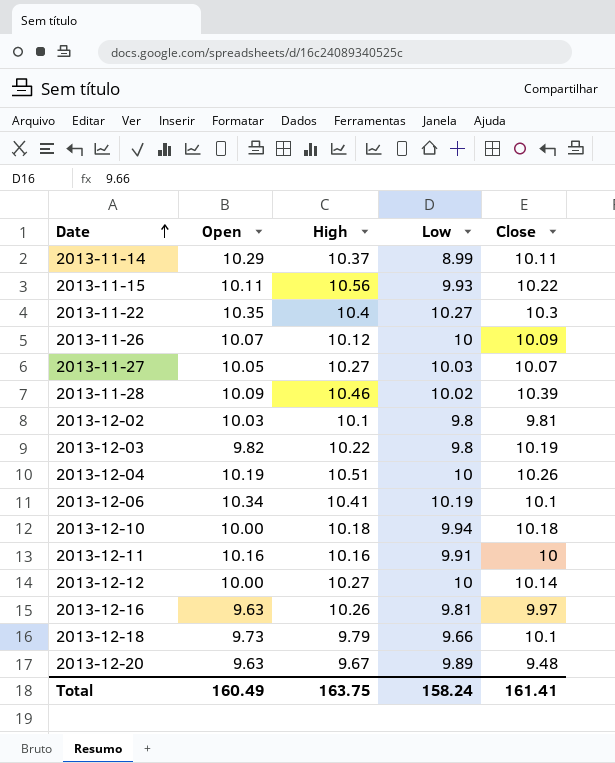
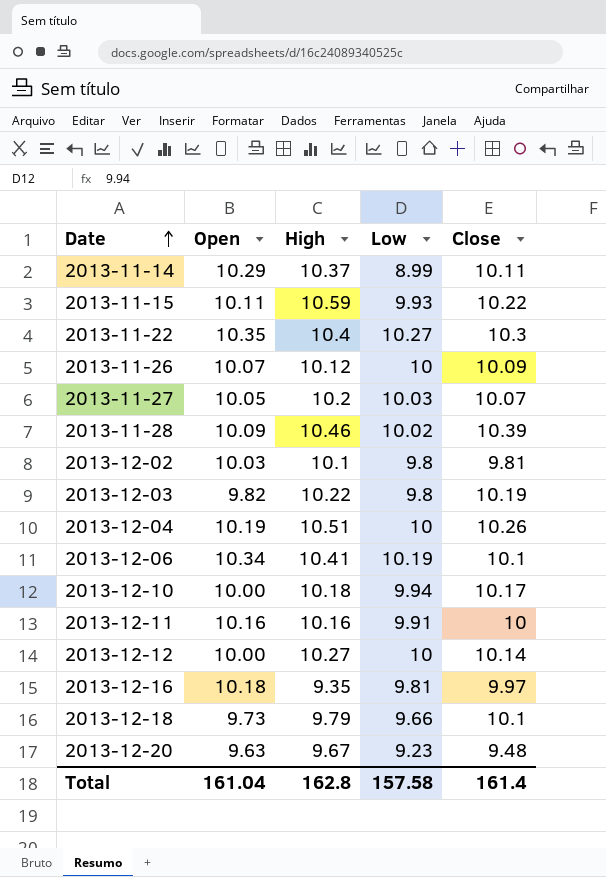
2013-11-15 | High: 10.56 -> 10.59
2013-11-27 | High: 10.27 -> 10.2
2013-12-10 | Close: 10.18 -> 10.17
2013-12-16 | Open: 9.63 -> 10.18
2013-12-16 | High: 10.26 -> 9.35
2013-12-20 | Low: 9.89 -> 9.23
Total | Open: 160.49 -> 161.04
Total | High: 163.75 -> 162.8
Total | Low: 158.24 -> 157.58
Total | Close: 161.41 -> 161.4

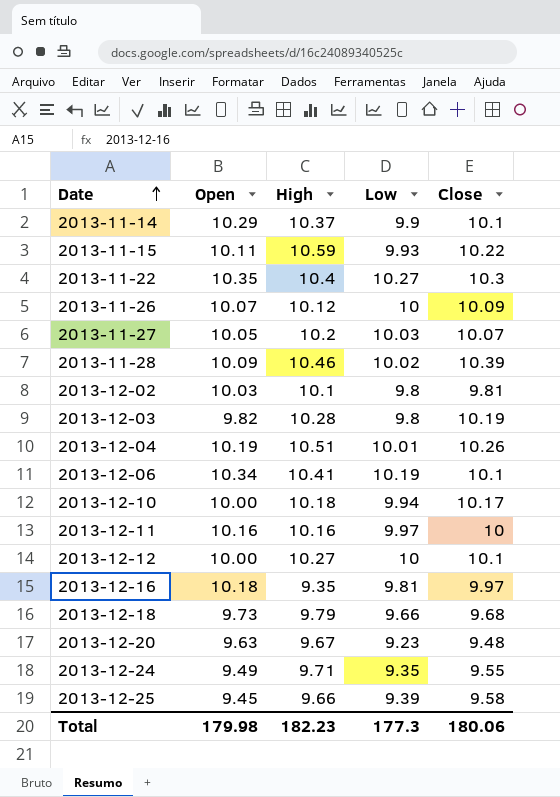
2013-11-14 | Low: 8.99 -> 9.9
2013-11-14 | Close: 10.11 -> 10.1
2013-12-03 | High: 10.22 -> 10.28
2013-12-04 | Low: 10 -> 10.01
2013-12-11 | Low: 9.91 -> 9.97
2013-12-12 | Close: 10.14 -> 10.1
2013-12-18 | Close: 10.1 -> 9.68
row 2013-12-24: none -> 9.49 | 9.71 | 9.35 | 9.55
row 2013-12-25: none -> 9.45 | 9.66 | 9.39 | 9.58
Total | Open: 161.04 -> 179.98
Total | High: 162.8 -> 182.23
Total | Low: 157.58 -> 177.3
Total | Close: 161.4 -> 180.06

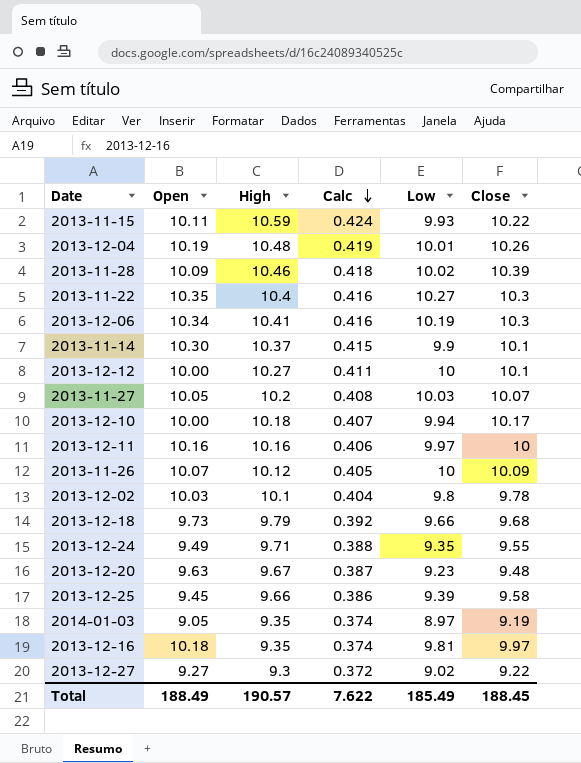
row order: Date ascending -> Calc descending
column Calc | formula: none -> [High] * 0.04
row 2013-12-03: 9.82 | 10.28 | 9.8 | 10.19 -> none
2013-12-04 | High: 10.51 -> 10.48
2013-12-06 | Close: 10.1 -> 10.3
2013-11-14 | Open: 10.29 -> 10.30
2013-12-02 | Close: 9.81 -> 9.78
row 2014-01-03: none -> 9.05 | 9.35 | 0.374 | 8.97 | 9.19
row 2013-12-27: none -> 9.27 | 9.3 | 0.372 | 9.02 | 9.22
Total | Open: 179.98 -> 188.49
Total | High: 182.23 -> 190.57
Total | Low: 177.3 -> 185.49
Total | Close: 180.06 -> 188.45

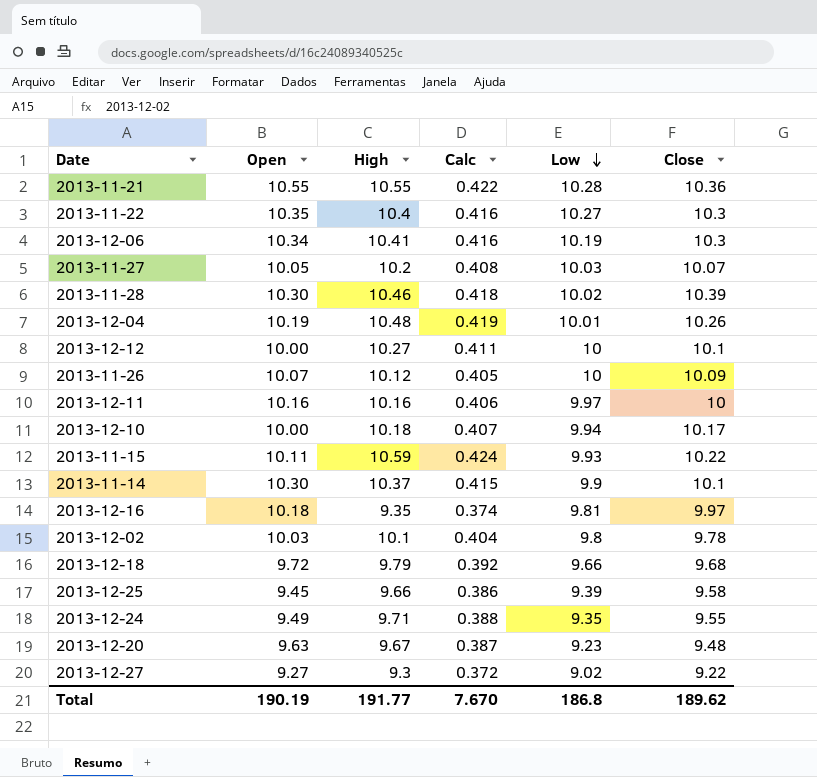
row order: Calc descending -> Low descending
row 2014-01-03: 9.05 | 9.35 | 0.374 | 8.97 | 9.19 -> none
row 2013-11-21: none -> 10.55 | 10.55 | 0.422 | 10.28 | 10.36
2013-11-28 | Open: 10.09 -> 10.30
2013-12-18 | Open: 9.73 -> 9.72
Total | Open: 188.49 -> 190.19
Total | High: 190.57 -> 191.77
Total | Calc: 7.622 -> 7.670
Total | Low: 185.49 -> 186.8
Total | Close: 188.45 -> 189.62

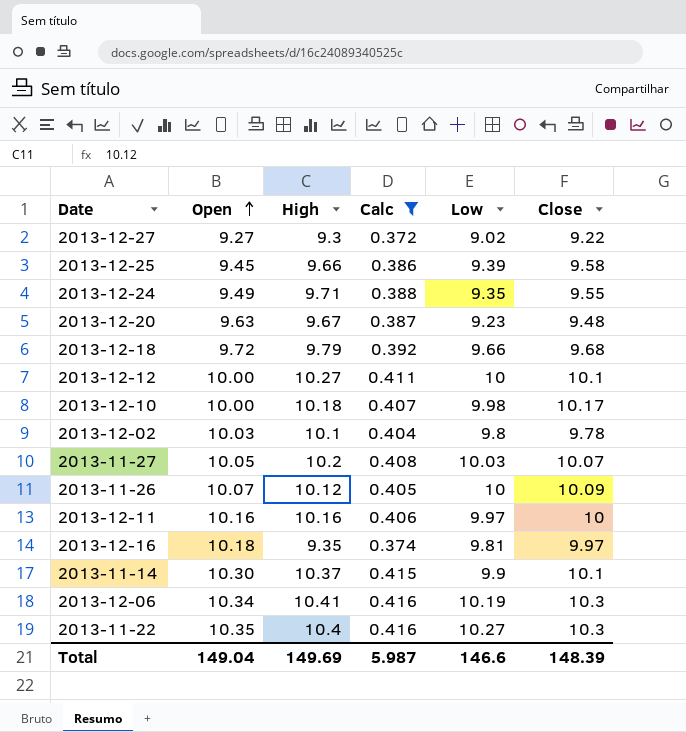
filter: none -> Calc <= 0.416
row order: Low descending -> Open ascending
2013-12-10 | Low: 9.94 -> 9.98
Total | Open: 190.19 -> 149.04
Total | High: 191.77 -> 149.69
Total | Calc: 7.670 -> 5.987
Total | Low: 186.8 -> 146.6
Total | Close: 189.62 -> 148.39

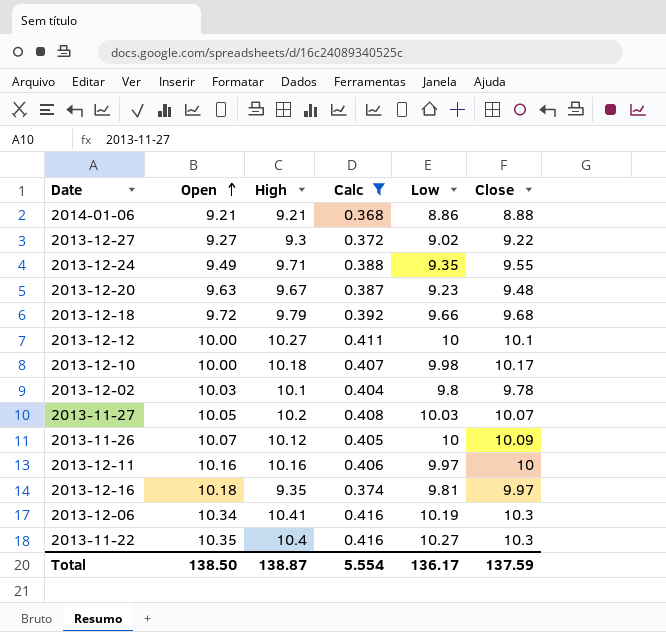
row 2013-12-25: 9.45 | 9.66 | 0.386 | 9.39 | 9.58 -> none
row 2013-11-14: 10.30 | 10.37 | 0.415 | 9.9 | 10.1 -> none
row 2014-01-06: none -> 9.21 | 9.21 | 0.368 | 8.86 | 8.88
Total | Open: 149.04 -> 138.50
Total | High: 149.69 -> 138.87
Total | Calc: 5.987 -> 5.554
Total | Low: 146.6 -> 136.17
Total | Close: 148.39 -> 137.59

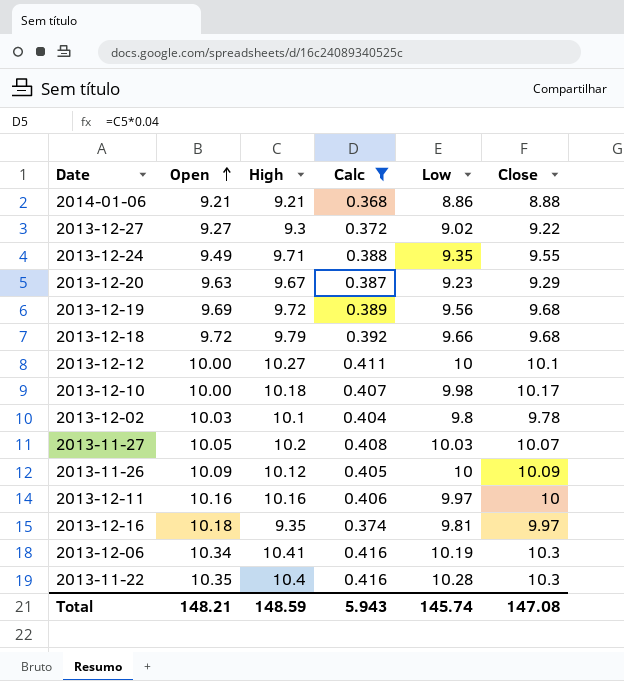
2013-12-20 | Close: 9.48 -> 9.29
row 2013-12-19: none -> 9.69 | 9.72 | 0.389 | 9.56 | 9.68
2013-11-26 | Open: 10.07 -> 10.09
2013-11-22 | Low: 10.27 -> 10.28
Total | Open: 138.50 -> 148.21
Total | High: 138.87 -> 148.59
Total | Calc: 5.554 -> 5.943
Total | Low: 136.17 -> 145.74
Total | Close: 137.59 -> 147.08

